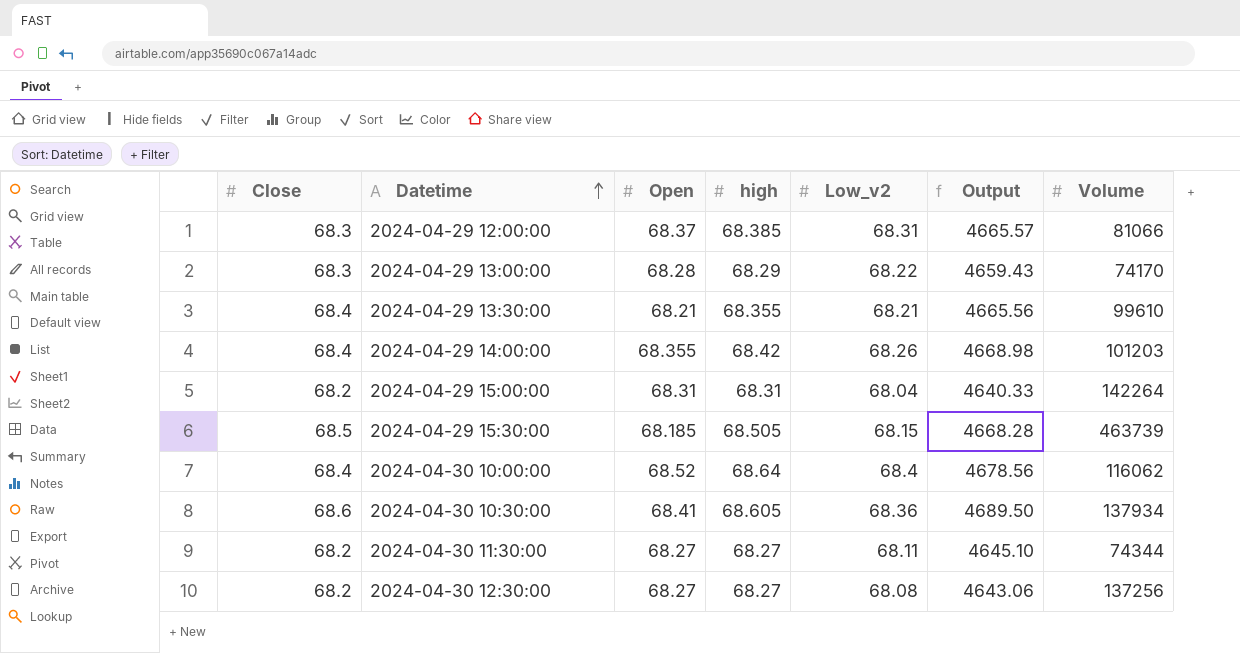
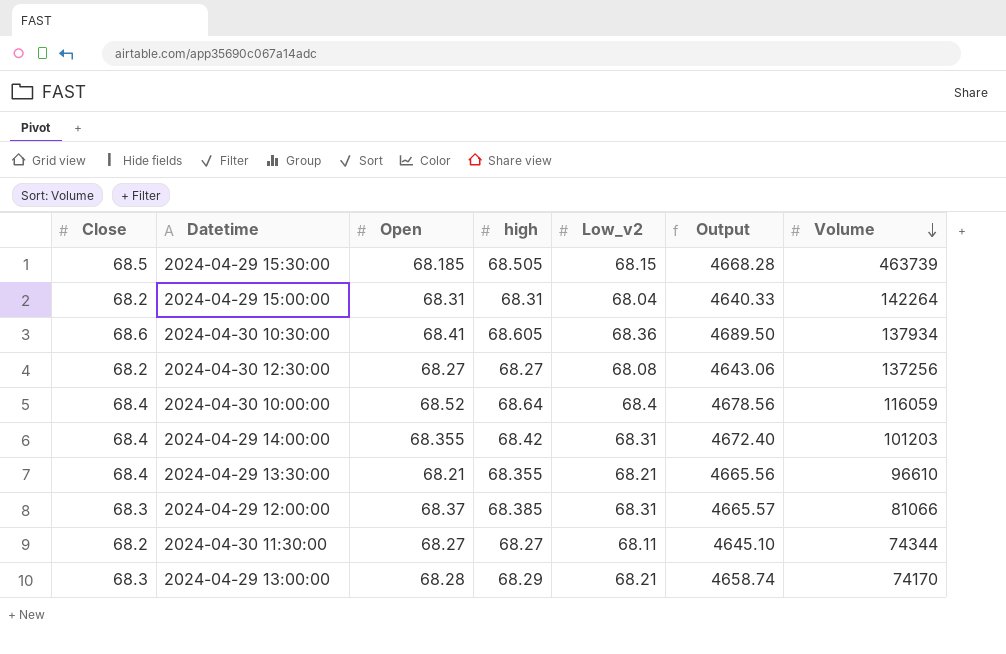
row order: Datetime ascending -> Volume descending
2024-04-30 10:00:00 | Volume: 116062 -> 116059
2024-04-29 14:00:00 | Low_v2: 68.26 -> 68.31
2024-04-29 14:00:00 | Output: 4668.98 -> 4672.40
2024-04-29 13:30:00 | Volume: 99610 -> 96610
2024-04-29 13:00:00 | Low_v2: 68.22 -> 68.21
2024-04-29 13:00:00 | Output: 4659.43 -> 4658.74

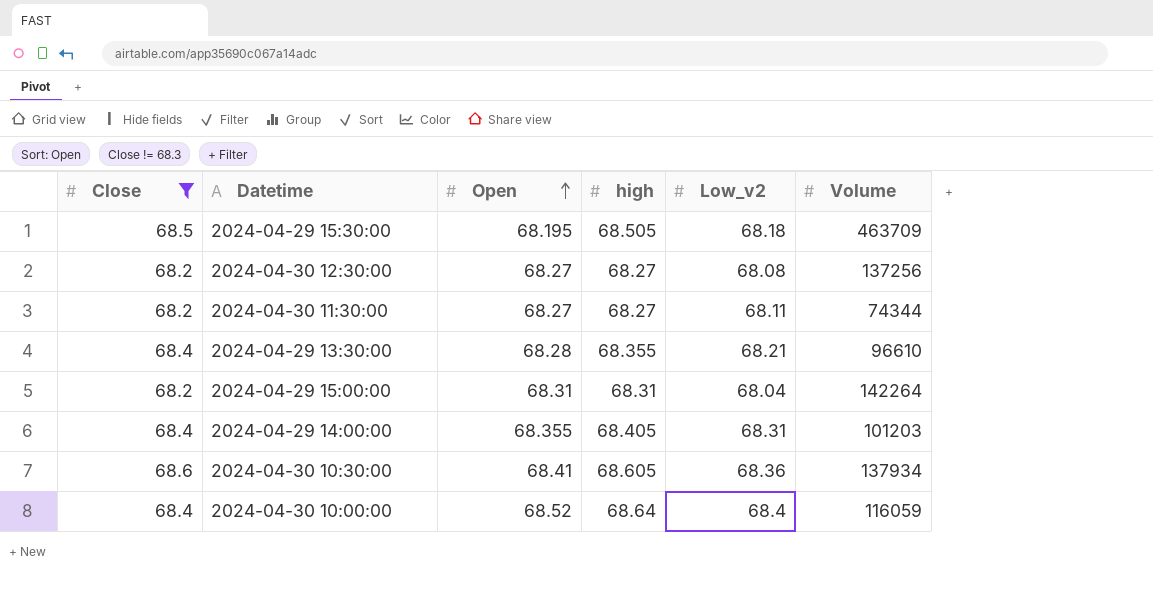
filter: none -> Close != 68.3
row order: Volume descending -> Open ascending
column Output | formula: [Close] * [Low_v2] -> none
2024-04-29 15:30:00 | Open: 68.185 -> 68.195
2024-04-29 15:30:00 | Low_v2: 68.15 -> 68.18
2024-04-29 15:30:00 | Volume: 463739 -> 463709
2024-04-29 13:30:00 | Open: 68.21 -> 68.28
2024-04-29 14:00:00 | high: 68.42 -> 68.405

